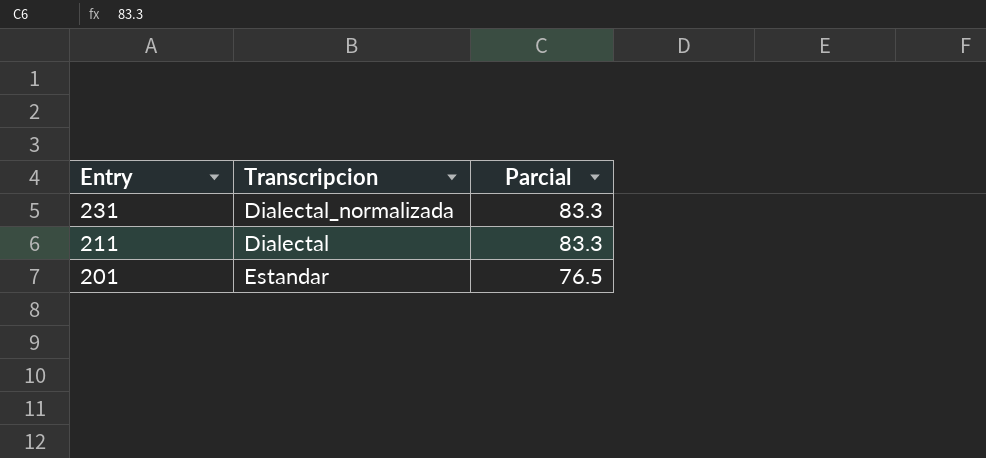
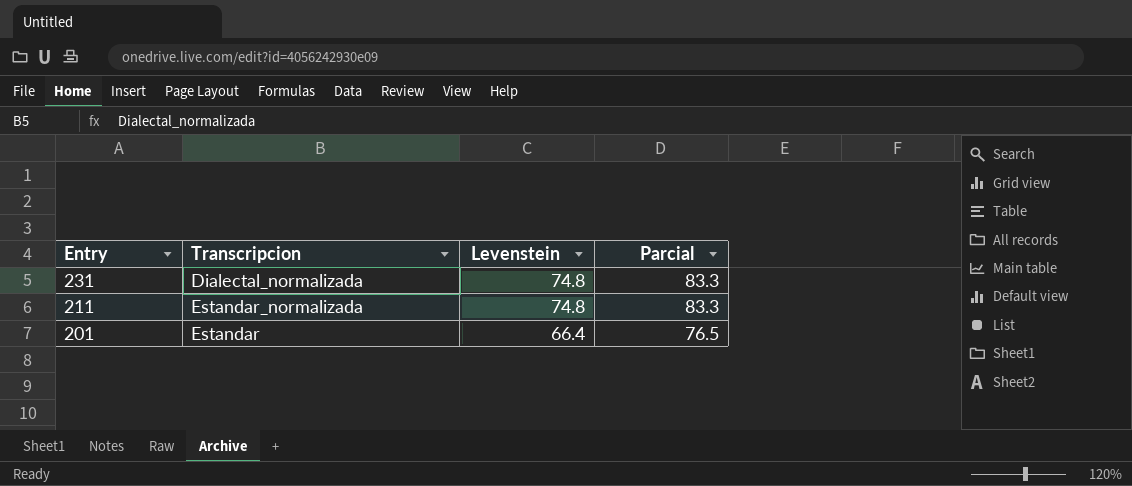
column Levenstein | position: none -> 3
211 | Transcripcion: Dialectal -> Estandar_normalizada

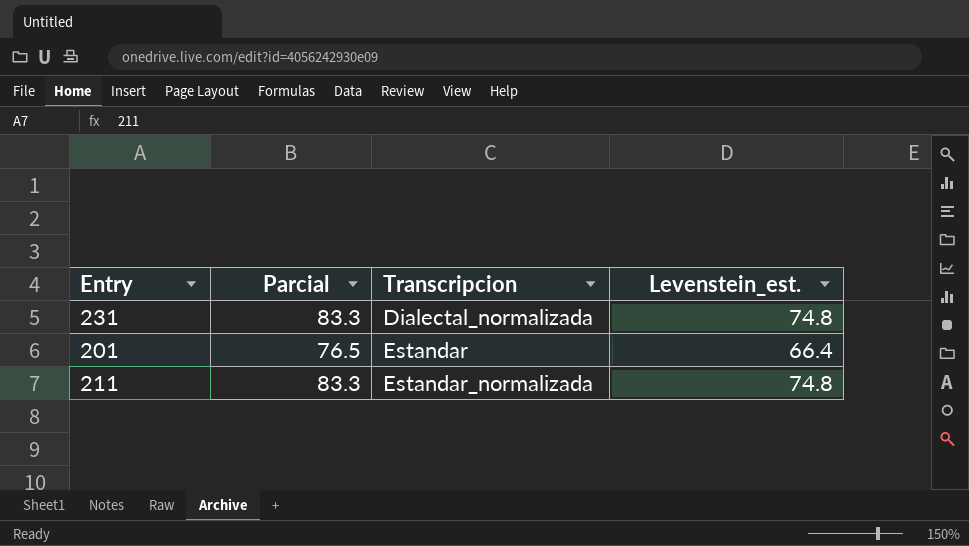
row order: Entry descending -> Transcripcion ascending
column Parcial | position: 4 -> 2
column name: Levenstein -> Levenstein_est.

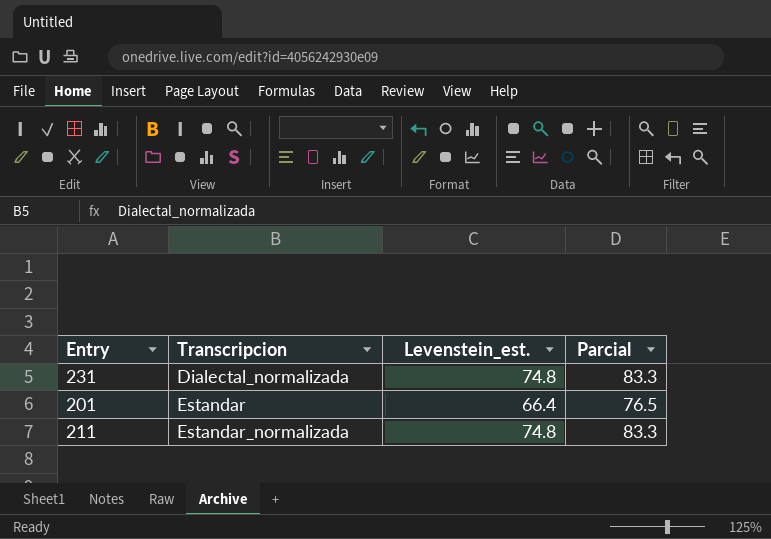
column Parcial | position: 2 -> 4

